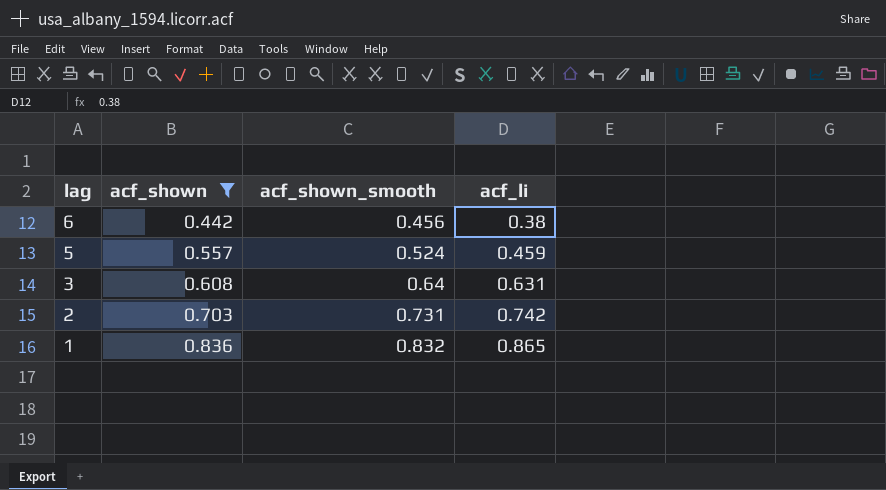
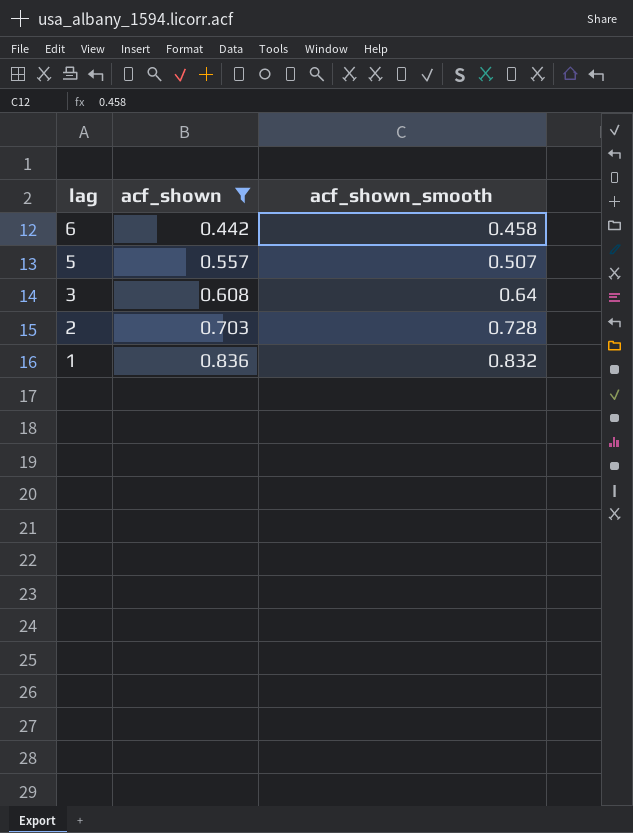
column acf_li | position: 4 -> none
6 | acf_shown_smooth: 0.456 -> 0.458
5 | acf_shown_smooth: 0.524 -> 0.507
2 | acf_shown_smooth: 0.731 -> 0.728

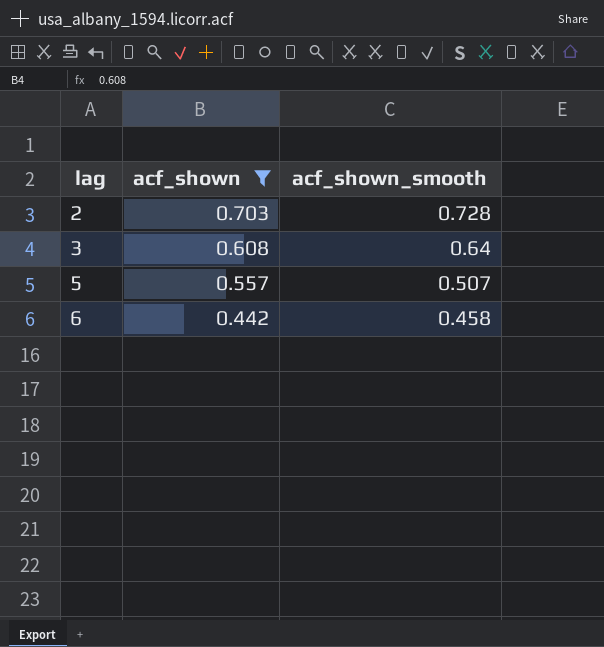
row order: lag descending -> lag ascending
row 1: 0.836 | 0.832 -> none

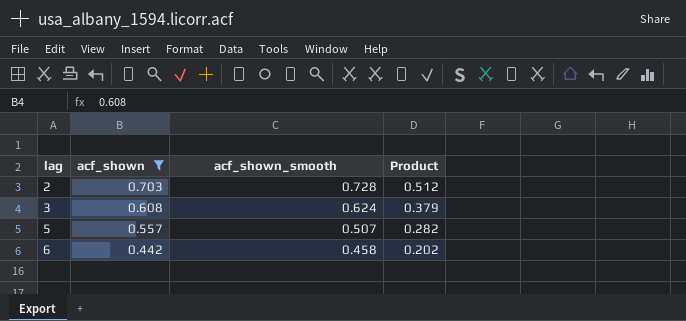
column Product | formula: none -> [acf_shown] * [acf_shown_smooth]
3 | acf_shown_smooth: 0.64 -> 0.624

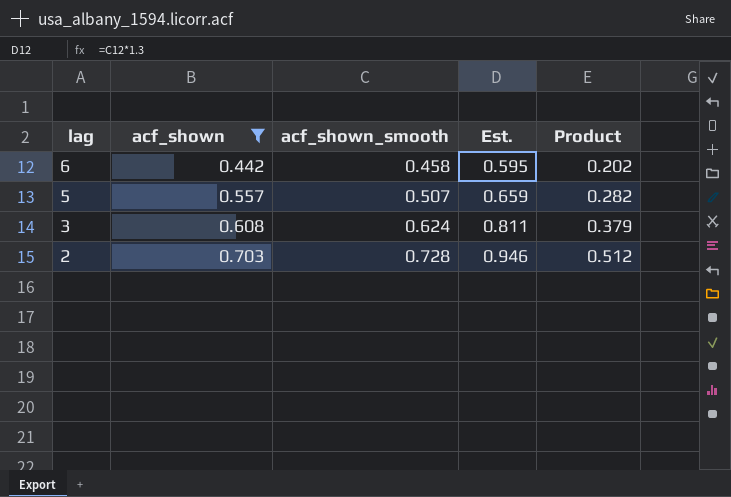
row order: lag ascending -> lag descending
column Est. | formula: none -> [acf_shown_smooth] * 1.3

